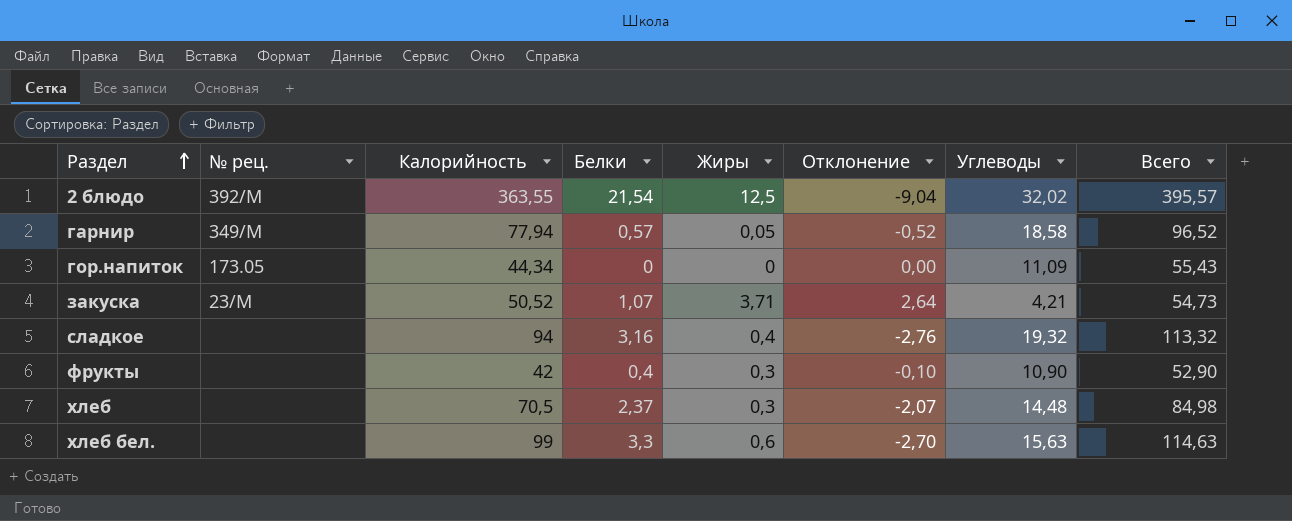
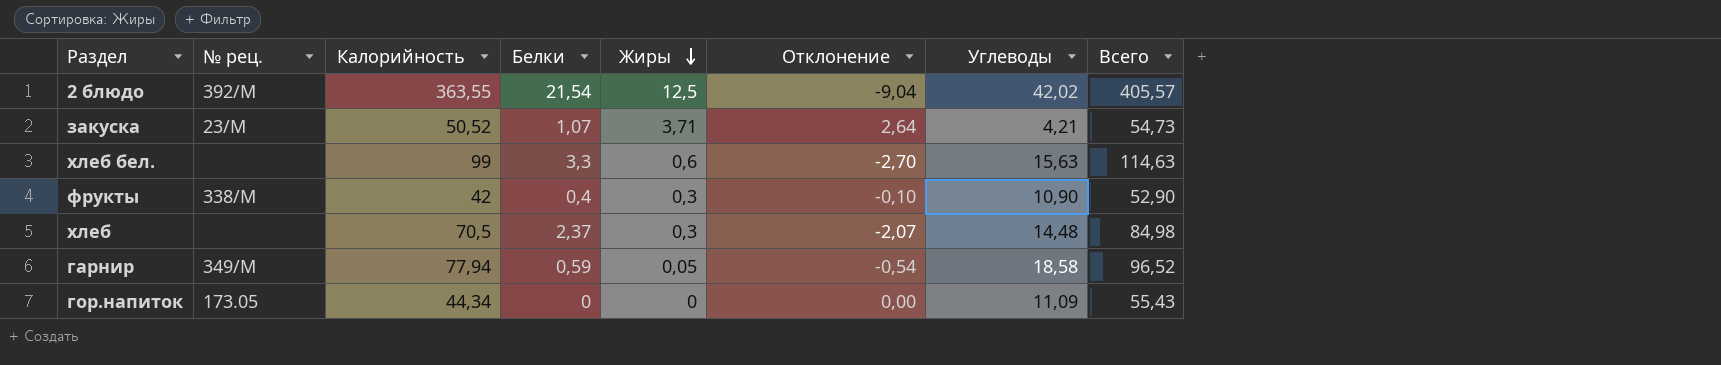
row order: Раздел ascending -> Жиры descending
row сладкое: none | 94 | 3,16 | 0,4 | -2,76 | 19,32 | 113,32 -> none
2 блюдо | Углеводы: 32,02 -> 42,02
2 блюдо | Всего: 395,57 -> 405,57
фрукты | № рец.: none -> 338/М
гарнир | Белки: 0,57 -> 0,59
гарнир | Отклонение: -0,52 -> -0,54

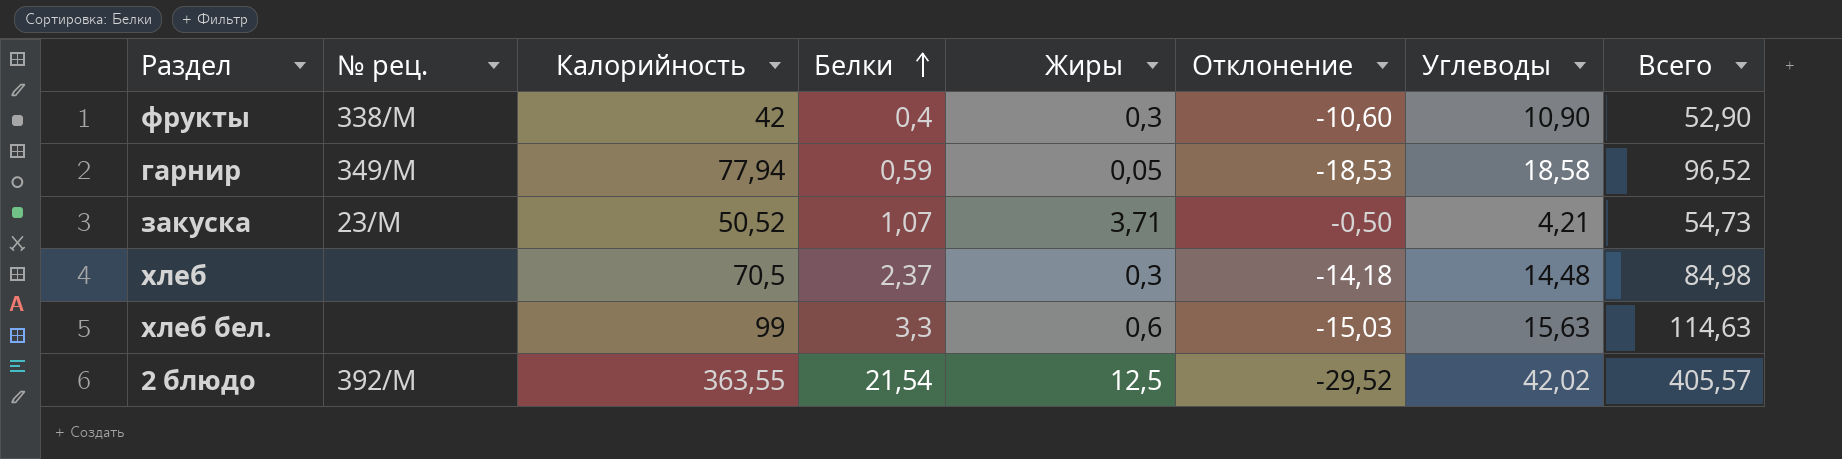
row order: Жиры descending -> Белки ascending
column Отклонение | formula: [Жиры] - [Белки] -> [Жиры] - [Углеводы]
row гор.напиток: 173.05 | 44,34 | 0 | 0 | 0,00 | 11,09 | 55,43 -> none

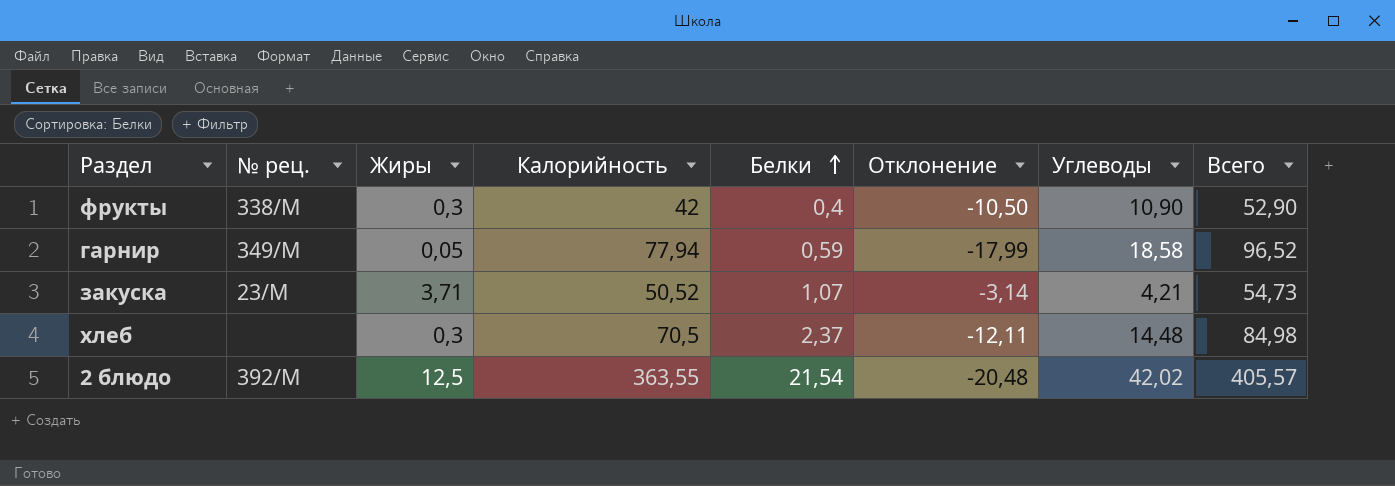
column Жиры | position: 5 -> 3
column Отклонение | formula: [Жиры] - [Углеводы] -> [Белки] - [Углеводы]
row хлеб бел.: none | 99 | 3,3 | 0,6 | -15,03 | 15,63 | 114,63 -> none

